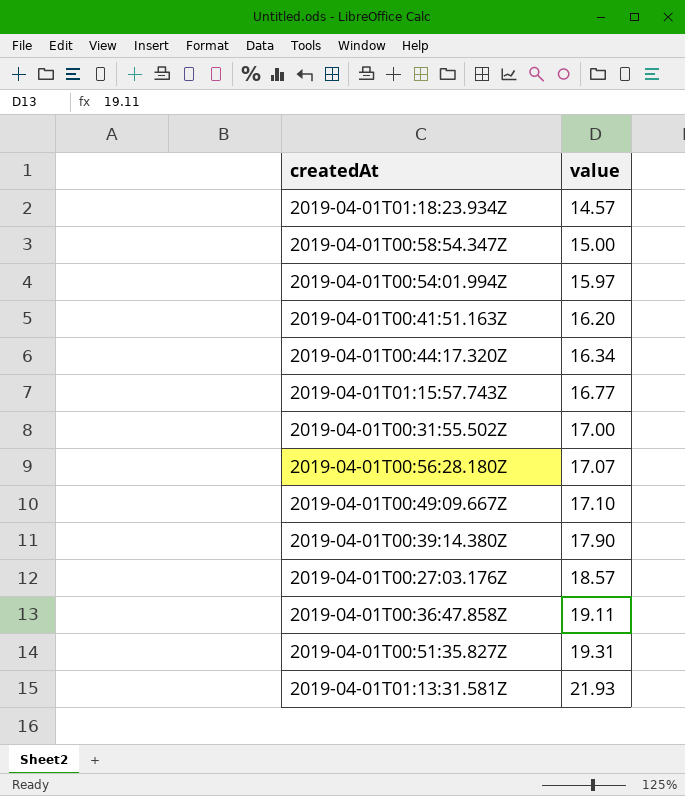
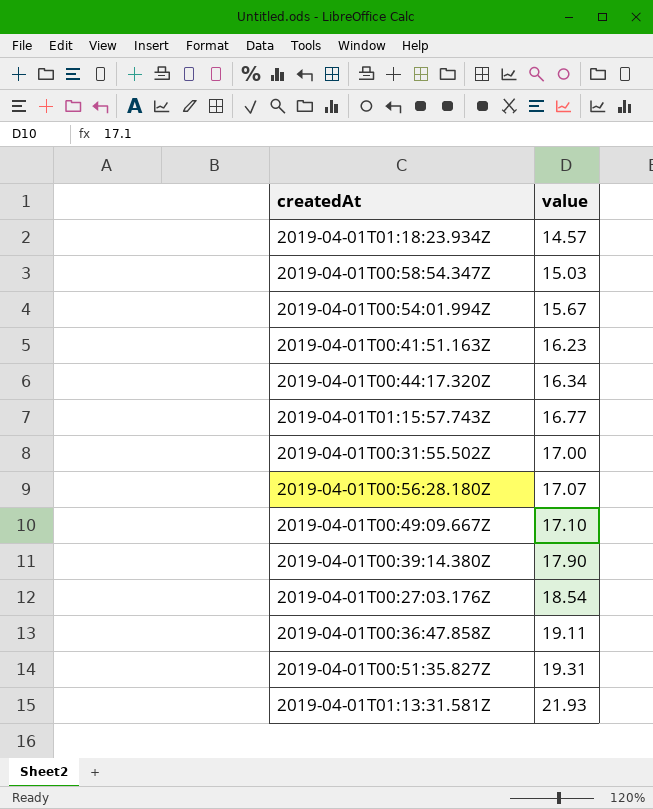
2019-04-01T00:58:54.347Z | value: 15.00 -> 15.03
2019-04-01T00:54:01.994Z | value: 15.97 -> 15.67
2019-04-01T00:41:51.163Z | value: 16.20 -> 16.23
2019-04-01T00:27:03.176Z | value: 18.57 -> 18.54

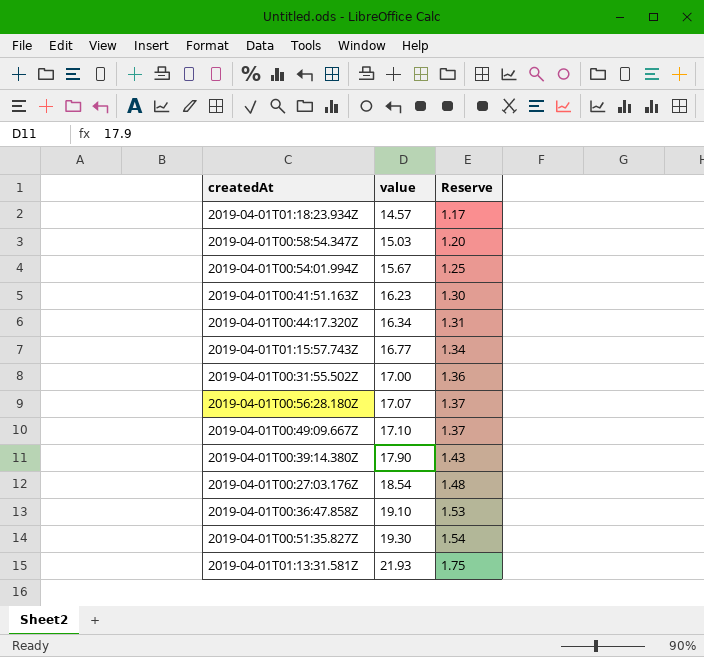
column Reserve | formula: none -> [value] * 0.08
2019-04-01T00:36:47.858Z | value: 19.11 -> 19.10
2019-04-01T00:51:35.827Z | value: 19.31 -> 19.30

